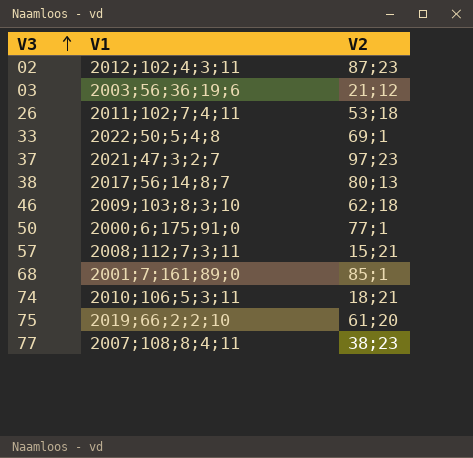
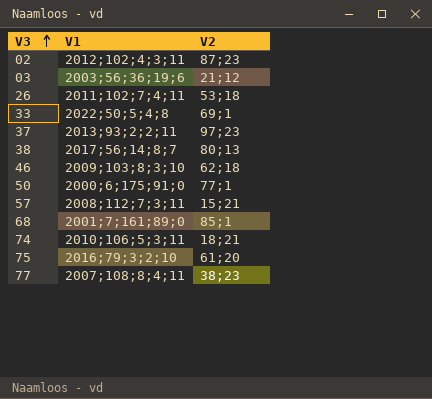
37 | V1: 2021;47;3;2;7 -> 2013;93;2;2;11
75 | V1: 2019;66;2;2;10 -> 2016;79;3;2;10

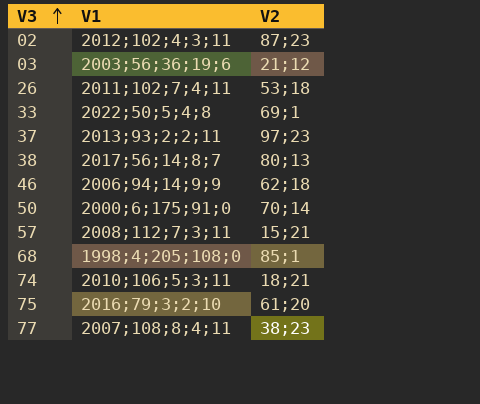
46 | V1: 2009;103;8;3;10 -> 2006;94;14;9;9
50 | V2: 77;1 -> 70;14
68 | V1: 2001;7;161;89;0 -> 1998;4;205;108;0

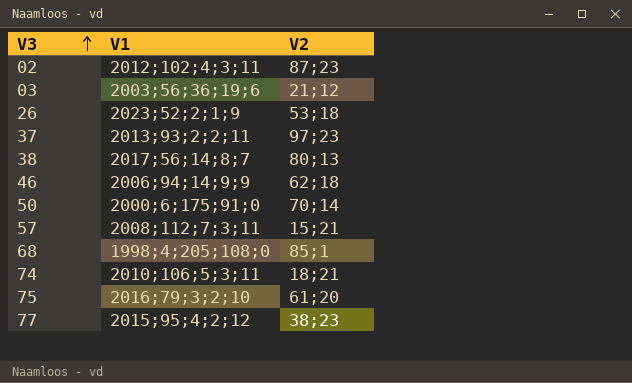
row 33: 2022;50;5;4;8 | 69;1 -> none
26 | V1: 2011;102;7;4;11 -> 2023;52;2;1;9
77 | V1: 2007;108;8;4;11 -> 2015;95;4;2;12

